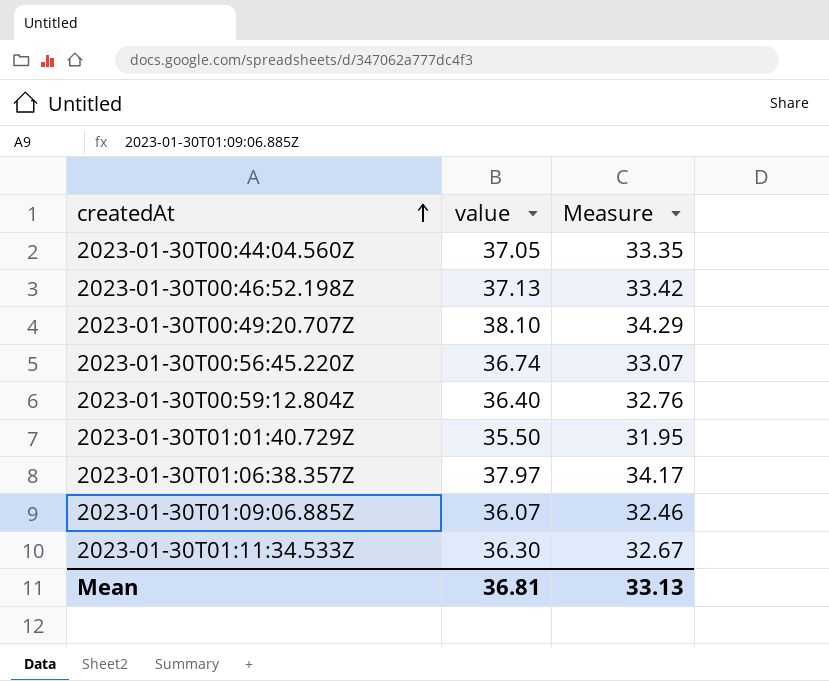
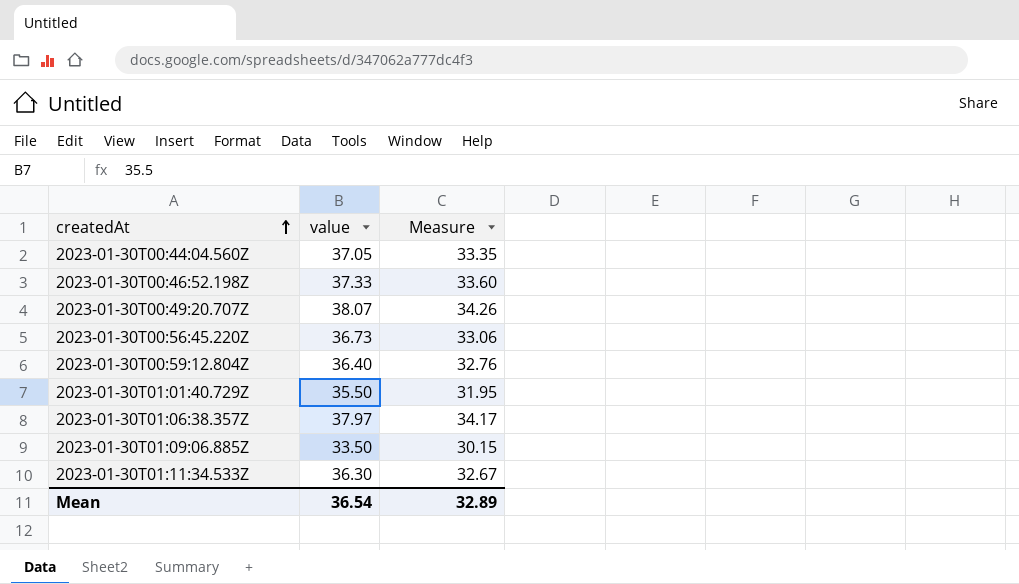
2023-01-30T00:46:52.198Z | value: 37.13 -> 37.33
2023-01-30T00:46:52.198Z | Measure: 33.42 -> 33.60
2023-01-30T00:49:20.707Z | value: 38.10 -> 38.07
2023-01-30T00:49:20.707Z | Measure: 34.29 -> 34.26
2023-01-30T00:56:45.220Z | value: 36.74 -> 36.73
2023-01-30T00:56:45.220Z | Measure: 33.07 -> 33.06
2023-01-30T01:09:06.885Z | value: 36.07 -> 33.50
2023-01-30T01:09:06.885Z | Measure: 32.46 -> 30.15
Mean | value: 36.81 -> 36.54
Mean | Measure: 33.13 -> 32.89

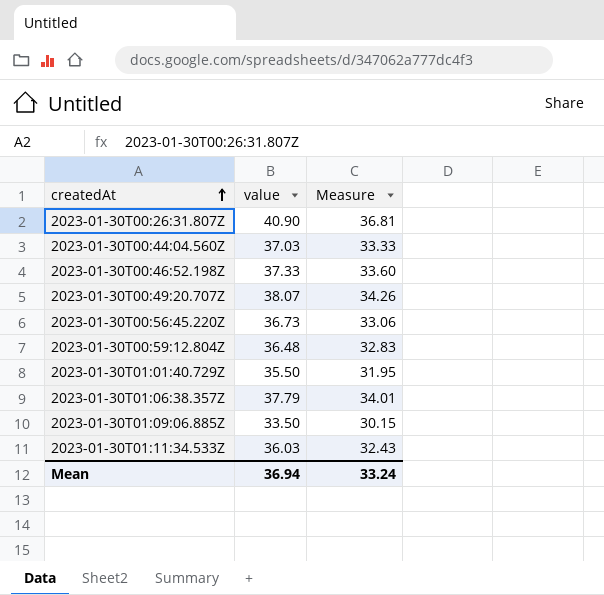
row 2023-01-30T00:26:31.807Z: none -> 40.90 | 36.81
2023-01-30T00:44:04.560Z | value: 37.05 -> 37.03
2023-01-30T00:44:04.560Z | Measure: 33.35 -> 33.33
2023-01-30T00:59:12.804Z | value: 36.40 -> 36.48
2023-01-30T00:59:12.804Z | Measure: 32.76 -> 32.83
2023-01-30T01:06:38.357Z | value: 37.97 -> 37.79
2023-01-30T01:06:38.357Z | Measure: 34.17 -> 34.01
2023-01-30T01:11:34.533Z | value: 36.30 -> 36.03
2023-01-30T01:11:34.533Z | Measure: 32.67 -> 32.43
Mean | value: 36.54 -> 36.94
Mean | Measure: 32.89 -> 33.24

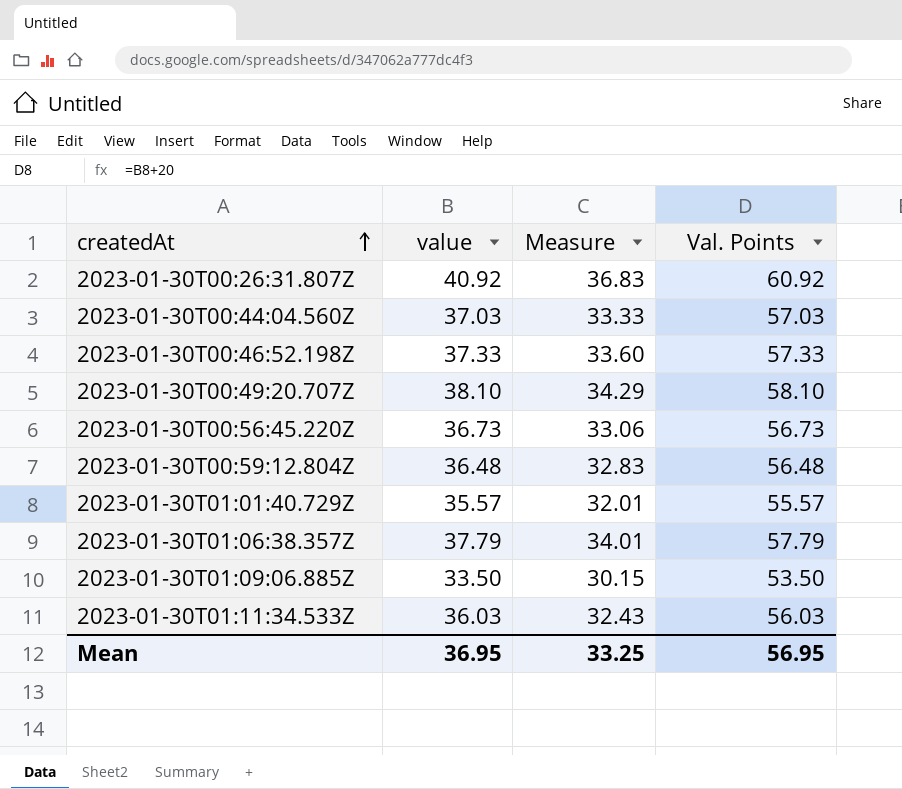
column Val. Points | formula: none -> [value] + 20
2023-01-30T00:26:31.807Z | value: 40.90 -> 40.92
2023-01-30T00:26:31.807Z | Measure: 36.81 -> 36.83
2023-01-30T00:49:20.707Z | value: 38.07 -> 38.10
2023-01-30T00:49:20.707Z | Measure: 34.26 -> 34.29
2023-01-30T01:01:40.729Z | value: 35.50 -> 35.57
2023-01-30T01:01:40.729Z | Measure: 31.95 -> 32.01
Mean | value: 36.94 -> 36.95
Mean | Measure: 33.24 -> 33.25

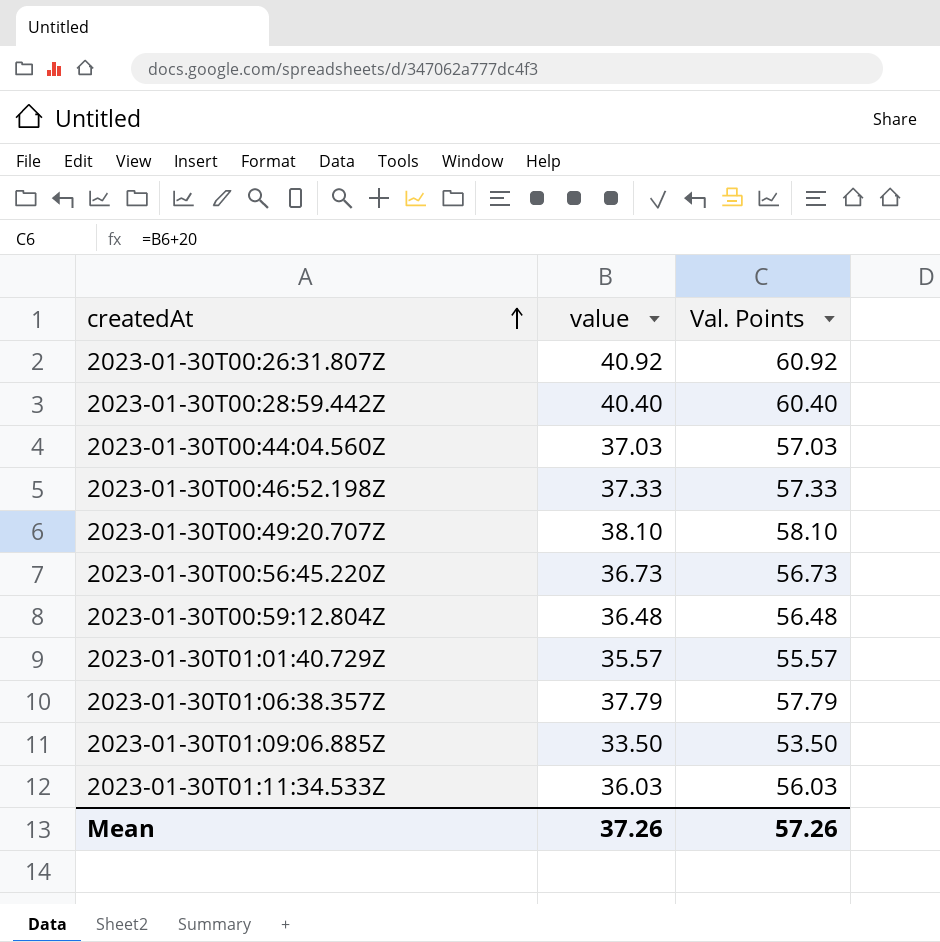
column Measure | formula: [value] * 0.9 -> none
row 2023-01-30T00:28:59.442Z: none -> 40.40 | 60.40
Mean | value: 36.95 -> 37.26
Mean | Val. Points: 56.95 -> 57.26

